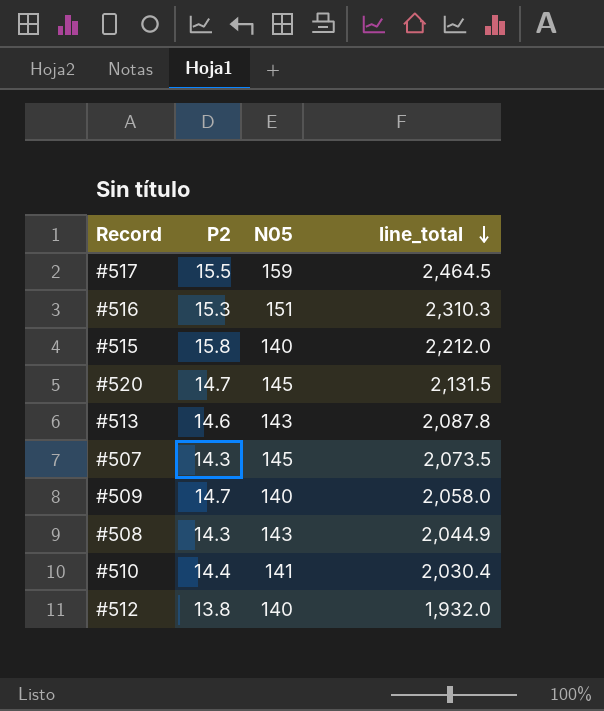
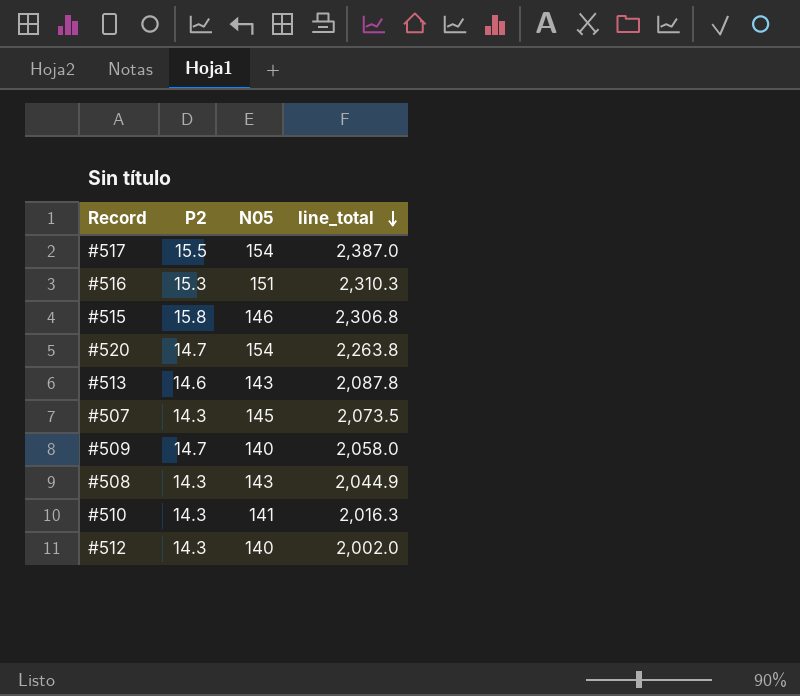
#517 | N05: 159 -> 154
#517 | line_total: 2,464.5 -> 2,387.0
#515 | N05: 140 -> 146
#515 | line_total: 2,212.0 -> 2,306.8
#520 | N05: 145 -> 154
#520 | line_total: 2,131.5 -> 2,263.8
#510 | P2: 14.4 -> 14.3
#510 | line_total: 2,030.4 -> 2,016.3
#512 | P2: 13.8 -> 14.3
#512 | line_total: 1,932.0 -> 2,002.0

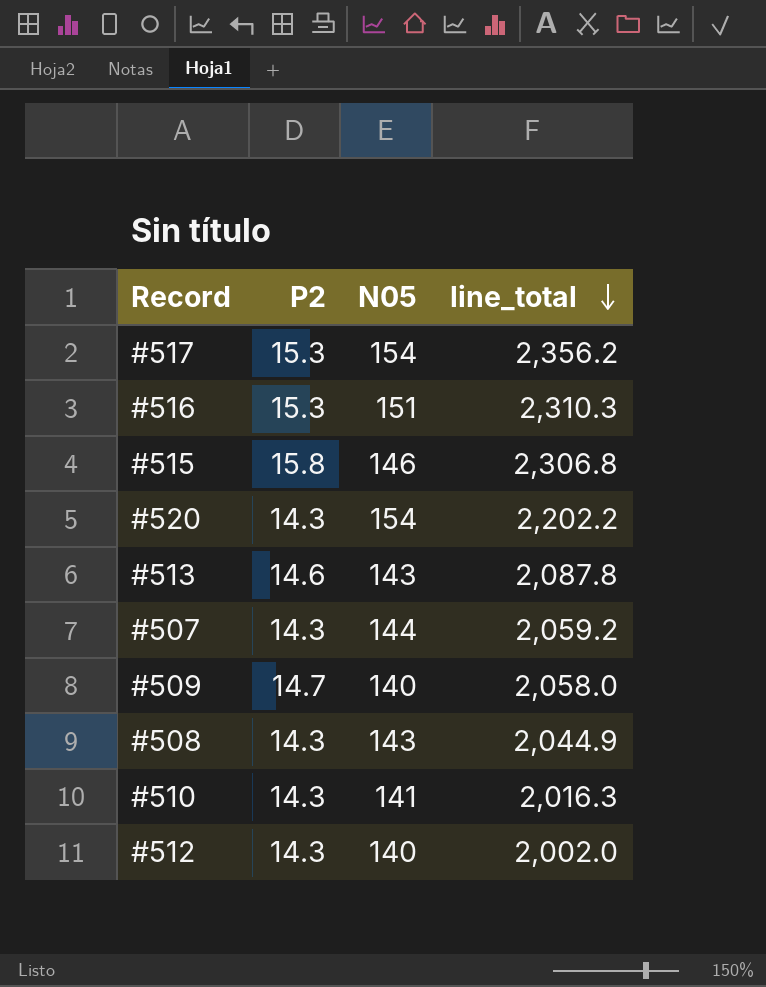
#517 | P2: 15.5 -> 15.3
#517 | line_total: 2,387.0 -> 2,356.2
#520 | P2: 14.7 -> 14.3
#520 | line_total: 2,263.8 -> 2,202.2
#507 | N05: 145 -> 144
#507 | line_total: 2,073.5 -> 2,059.2

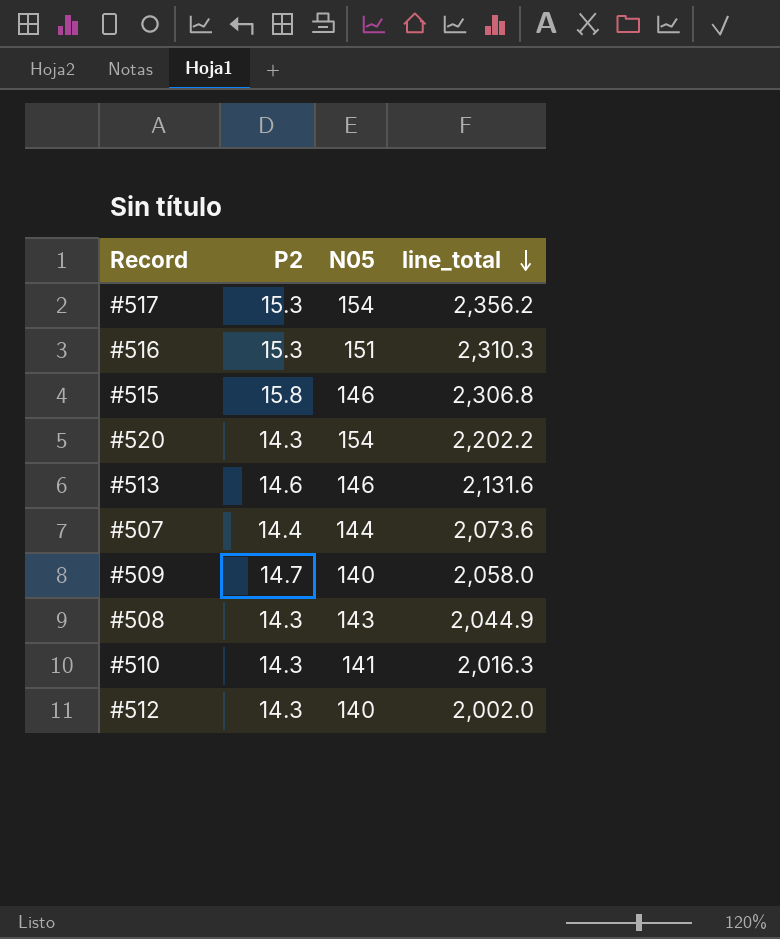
#513 | N05: 143 -> 146
#513 | line_total: 2,087.8 -> 2,131.6
#507 | P2: 14.3 -> 14.4
#507 | line_total: 2,059.2 -> 2,073.6

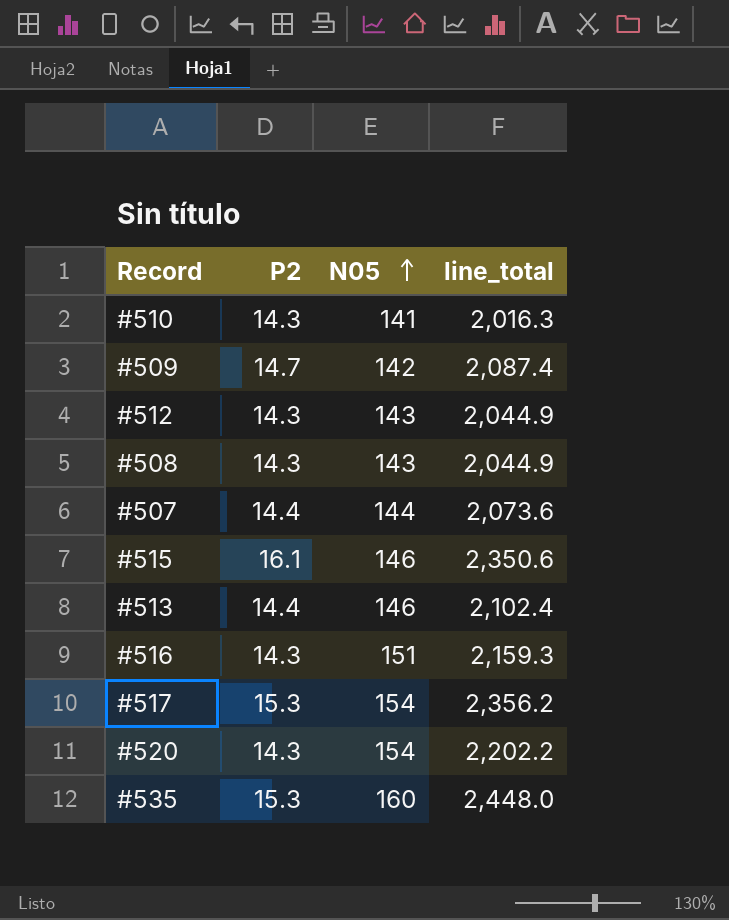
row order: line_total descending -> N05 ascending
#509 | N05: 140 -> 142
#509 | line_total: 2,058.0 -> 2,087.4
#512 | N05: 140 -> 143
#512 | line_total: 2,002.0 -> 2,044.9
#515 | P2: 15.8 -> 16.1
#515 | line_total: 2,306.8 -> 2,350.6
#513 | P2: 14.6 -> 14.4
#513 | line_total: 2,131.6 -> 2,102.4
#516 | P2: 15.3 -> 14.3
#516 | line_total: 2,310.3 -> 2,159.3
row #535: none -> 15.3 | 160 | 2,448.0

